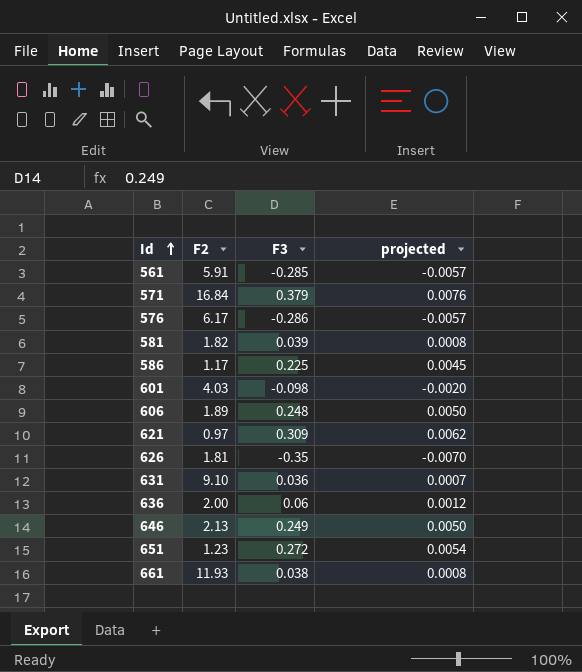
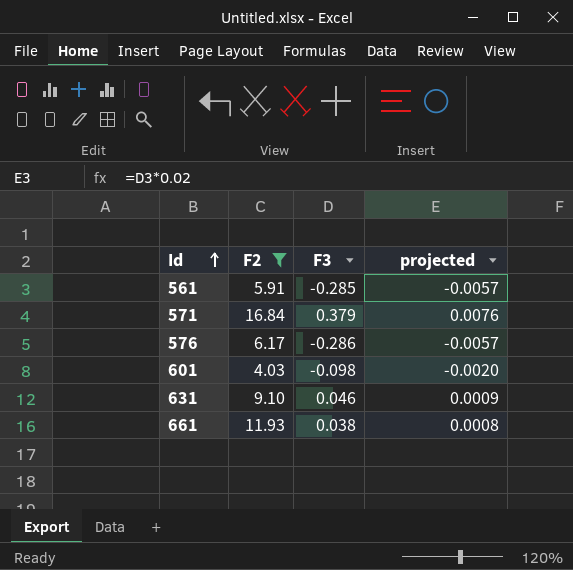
filter: none -> F2 >= 4.03
631 | F3: 0.036 -> 0.046
631 | projected: 0.0007 -> 0.0009

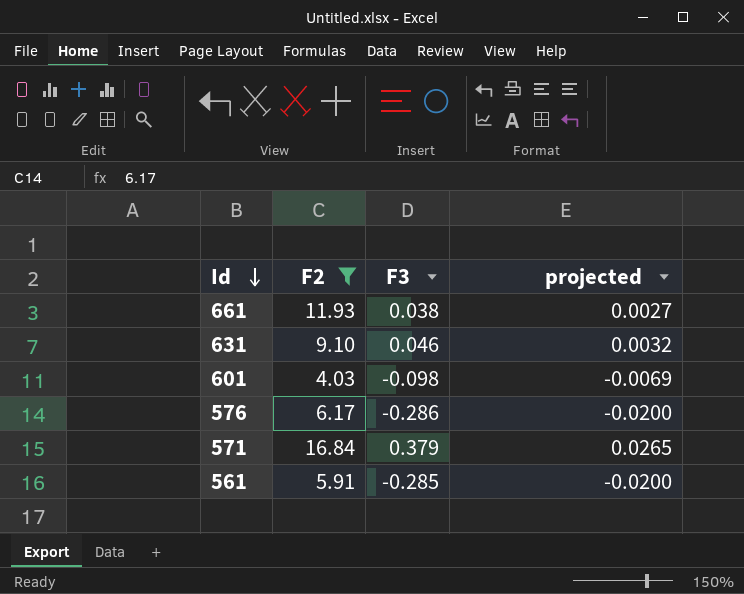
row order: Id ascending -> Id descending
column projected | formula: [F3] * 0.02 -> [F3] * 0.07

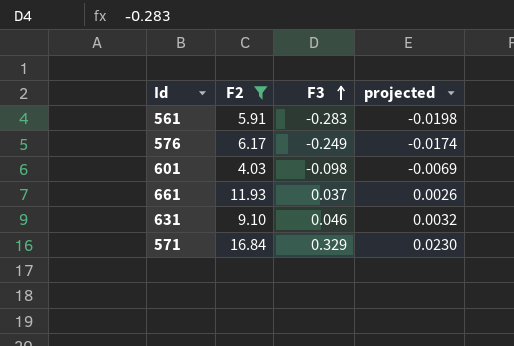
row order: Id descending -> F3 ascending
561 | F3: -0.285 -> -0.283
561 | projected: -0.0200 -> -0.0198
576 | F3: -0.286 -> -0.249
576 | projected: -0.0200 -> -0.0174
661 | F3: 0.038 -> 0.037
661 | projected: 0.0027 -> 0.0026
571 | F3: 0.379 -> 0.329
571 | projected: 0.0265 -> 0.0230

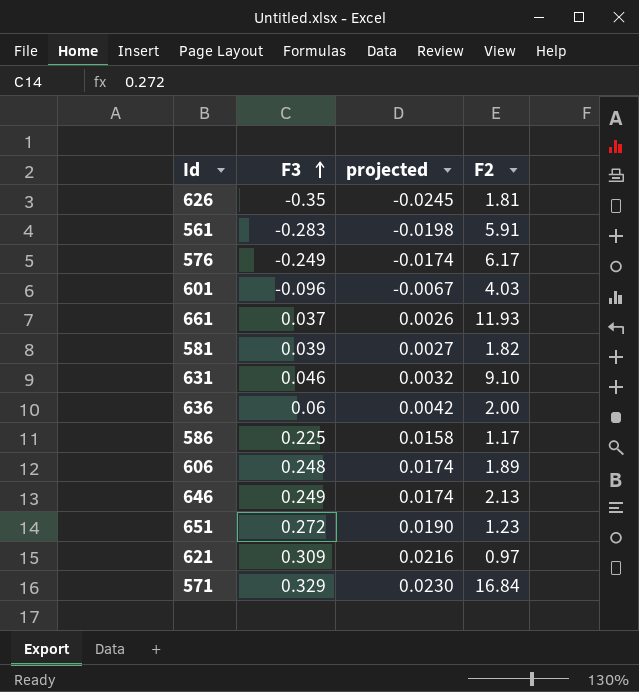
filter: F2 >= 4.03 -> none
column F2 | position: 2 -> 4
601 | F3: -0.098 -> -0.096
601 | projected: -0.0069 -> -0.0067

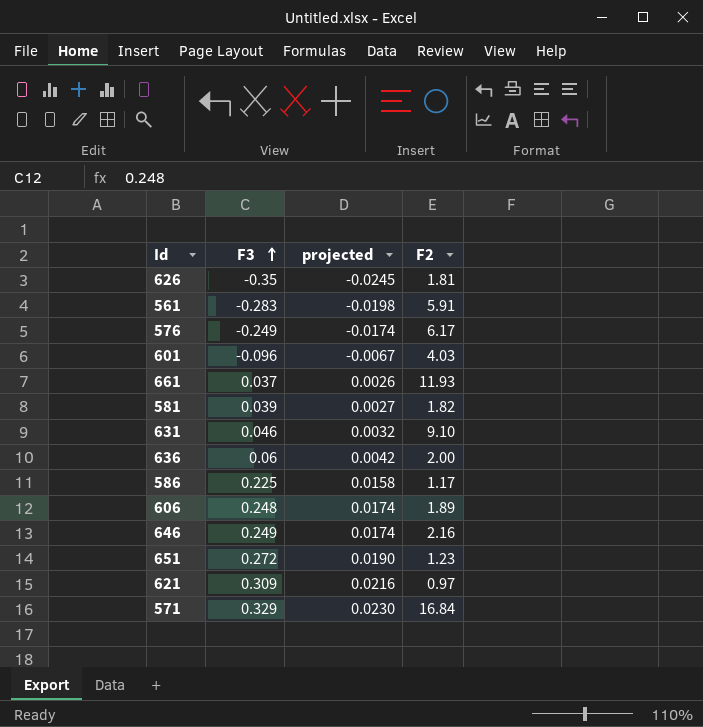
646 | F2: 2.13 -> 2.16

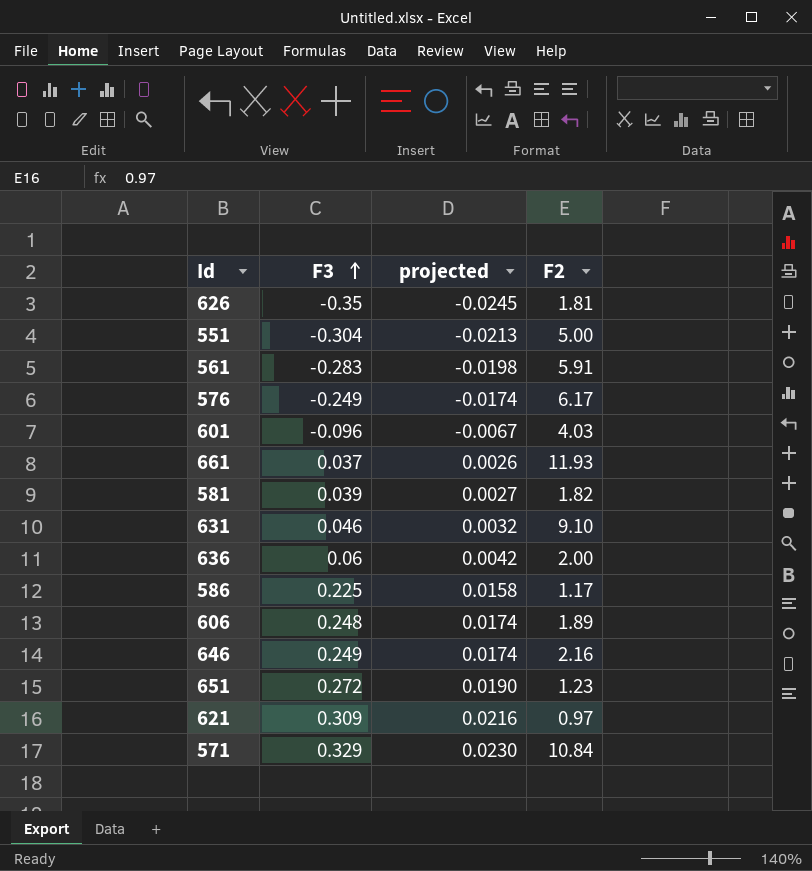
row 551: none -> -0.304 | -0.0213 | 5.00
571 | F2: 16.84 -> 10.84

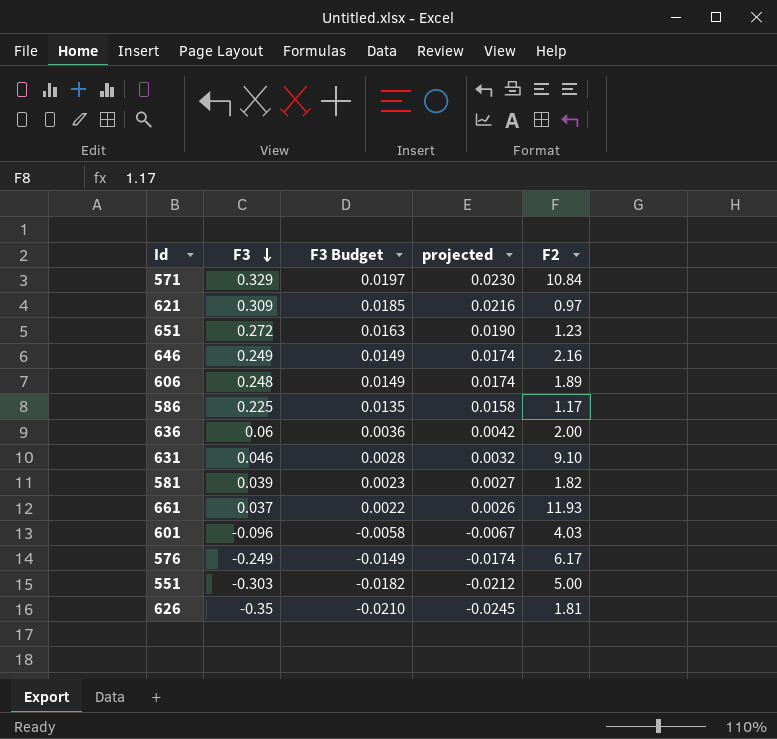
row order: F3 ascending -> F3 descending
column F3 Budget | formula: none -> [F3] * 0.06
row 561: -0.283 | -0.0198 | 5.91 -> none
551 | F3: -0.304 -> -0.303
551 | projected: -0.0213 -> -0.0212

